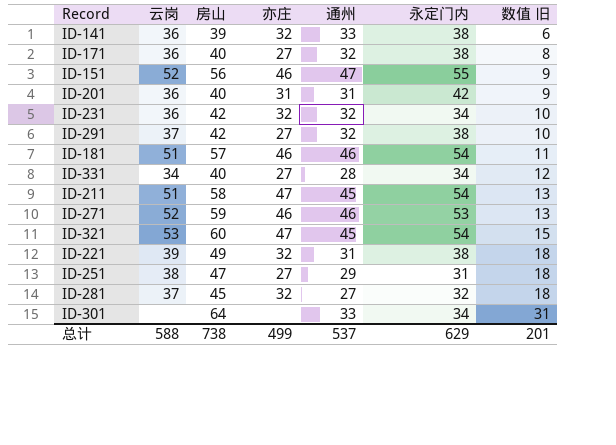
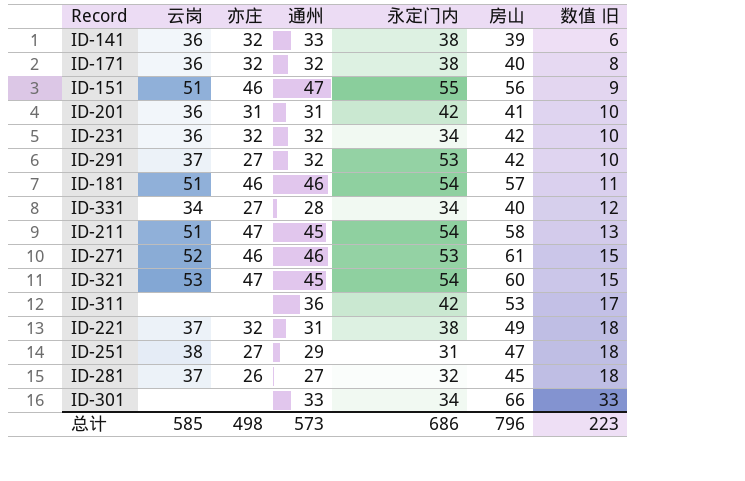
column 房山 | position: 3 -> 6
ID-171 | 亦庄: 27 -> 32
ID-151 | 云岗: 52 -> 51
ID-201 | 房山: 40 -> 41
ID-201 | 数值 旧: 9 -> 10
ID-291 | 永定门内: 38 -> 53
ID-271 | 房山: 59 -> 61
ID-271 | 数值 旧: 13 -> 15
row ID-311: none -> none | none | 36 | 42 | 53 | 17
ID-221 | 云岗: 39 -> 37
ID-281 | 亦庄: 32 -> 26
ID-301 | 房山: 64 -> 66
ID-301 | 数值 旧: 31 -> 33
总计 | 云岗: 588 -> 585
总计 | 亦庄: 499 -> 498
总计 | 通州: 537 -> 573
总计 | 永定门内: 629 -> 686
总计 | 房山: 738 -> 796
总计 | 数值 旧: 201 -> 223

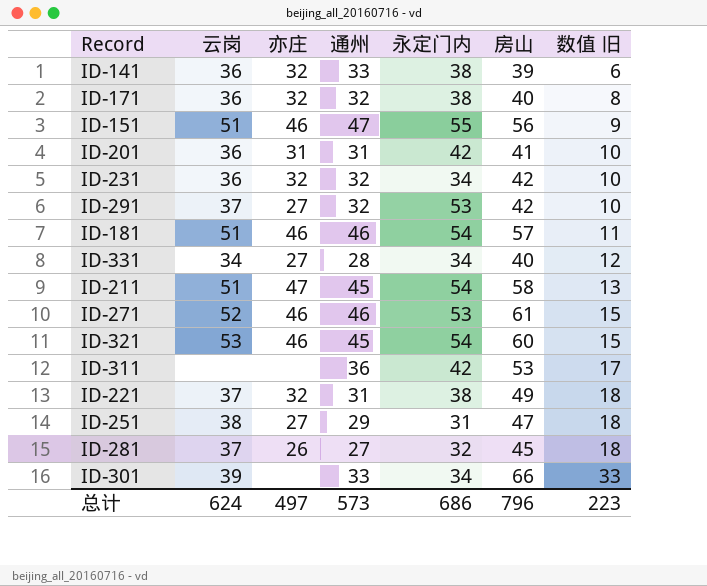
ID-321 | 亦庄: 47 -> 46
ID-301 | 云岗: none -> 39
总计 | 云岗: 585 -> 624
总计 | 亦庄: 498 -> 497

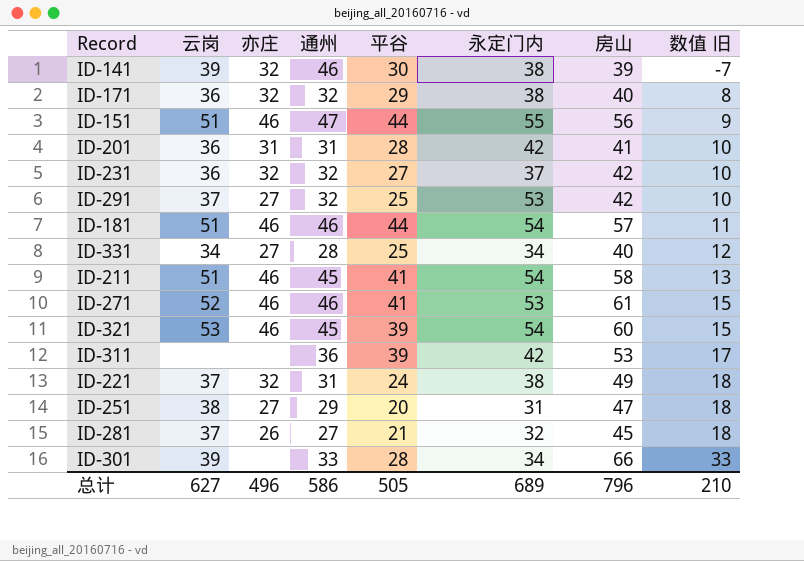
column 平谷 | position: none -> 5
ID-141 | 云岗: 36 -> 39
ID-141 | 通州: 33 -> 46
ID-141 | 数值 旧: 6 -> -7
ID-231 | 永定门内: 34 -> 37
ID-211 | 亦庄: 47 -> 46
总计 | 云岗: 624 -> 627
总计 | 亦庄: 497 -> 496
总计 | 通州: 573 -> 586
总计 | 永定门内: 686 -> 689
总计 | 数值 旧: 223 -> 210

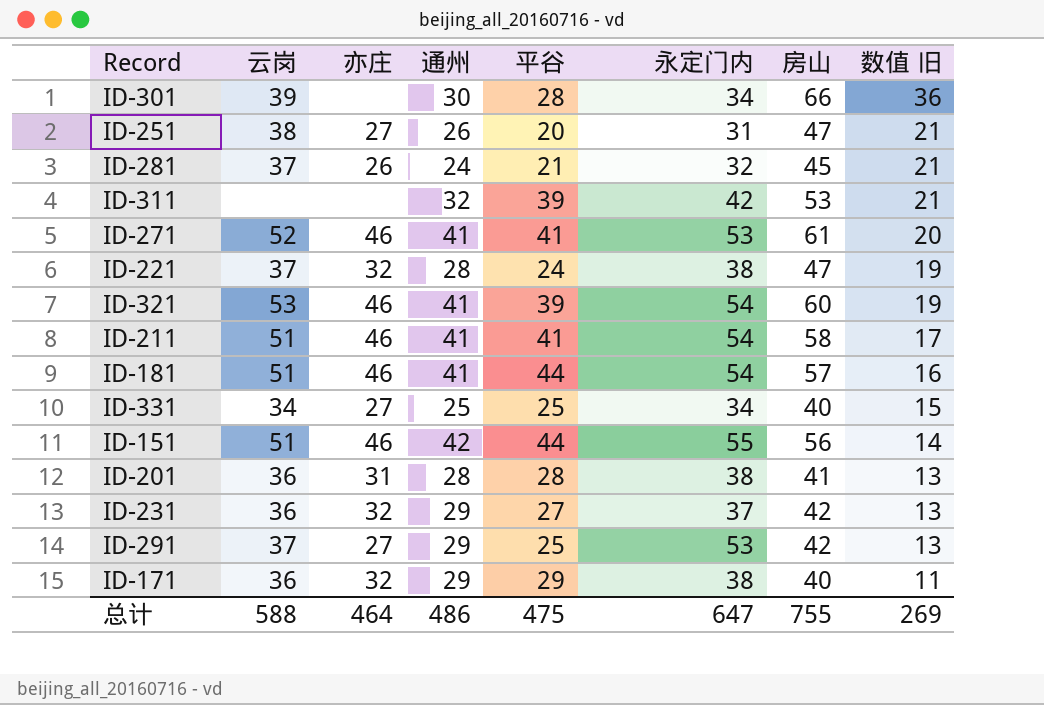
row order: 数值 旧 ascending -> 数值 旧 descending
row ID-141: 39 | 32 | 46 | 30 | 38 | 39 | -7 -> none
ID-301 | 通州: 33 -> 30
ID-301 | 数值 旧: 33 -> 36
ID-251 | 通州: 29 -> 26
ID-251 | 数值 旧: 18 -> 21
ID-281 | 通州: 27 -> 24
ID-281 | 数值 旧: 18 -> 21
ID-311 | 通州: 36 -> 32
ID-311 | 数值 旧: 17 -> 21
ID-271 | 通州: 46 -> 41
ID-271 | 数值 旧: 15 -> 20
ID-221 | 通州: 31 -> 28
ID-221 | 房山: 49 -> 47
ID-221 | 数值 旧: 18 -> 19
ID-321 | 通州: 45 -> 41
ID-321 | 数值 旧: 15 -> 19
ID-211 | 通州: 45 -> 41
ID-211 | 数值 旧: 13 -> 17
ID-181 | 通州: 46 -> 41
ID-181 | 数值 旧: 11 -> 16
ID-331 | 通州: 28 -> 25
ID-331 | 数值 旧: 12 -> 15
ID-151 | 通州: 47 -> 42
ID-151 | 数值 旧: 9 -> 14
ID-201 | 通州: 31 -> 28
ID-201 | 永定门内: 42 -> 38
ID-201 | 数值 旧: 10 -> 13
ID-231 | 通州: 32 -> 29
ID-231 | 数值 旧: 10 -> 13
ID-291 | 通州: 32 -> 29
ID-291 | 数值 旧: 10 -> 13
ID-171 | 通州: 32 -> 29
ID-171 | 数值 旧: 8 -> 11
总计 | 云岗: 627 -> 588
总计 | 亦庄: 496 -> 464
总计 | 通州: 586 -> 486
总计 | 平谷: 505 -> 475
总计 | 永定门内: 689 -> 647
总计 | 房山: 796 -> 755
总计 | 数值 旧: 210 -> 269

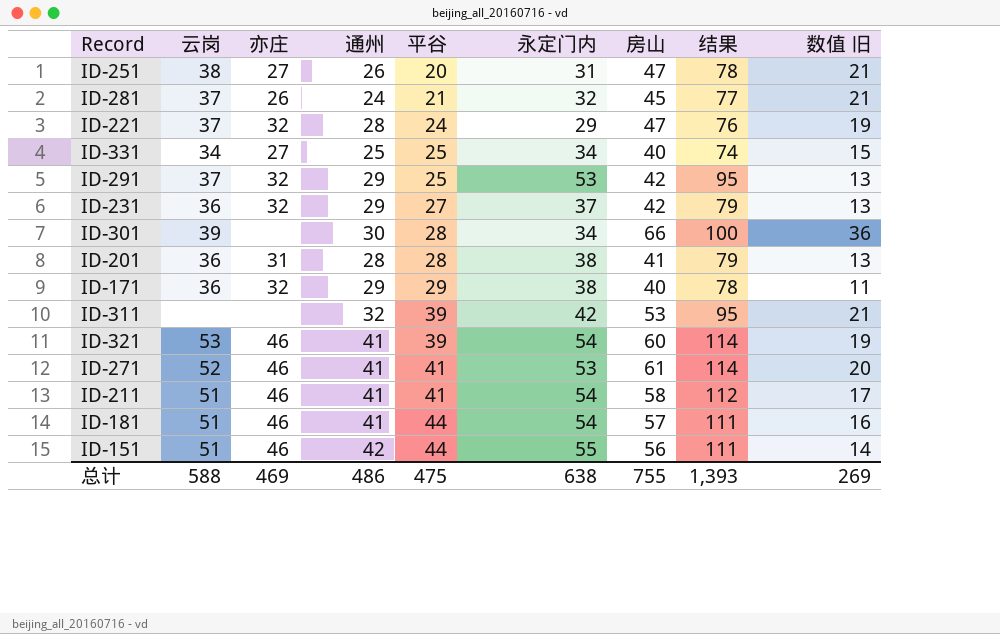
row order: 数值 旧 descending -> 平谷 ascending
column 结果 | formula: none -> [永定门内] + [房山]
ID-221 | 永定门内: 38 -> 29
ID-291 | 亦庄: 27 -> 32
总计 | 亦庄: 464 -> 469
总计 | 永定门内: 647 -> 638

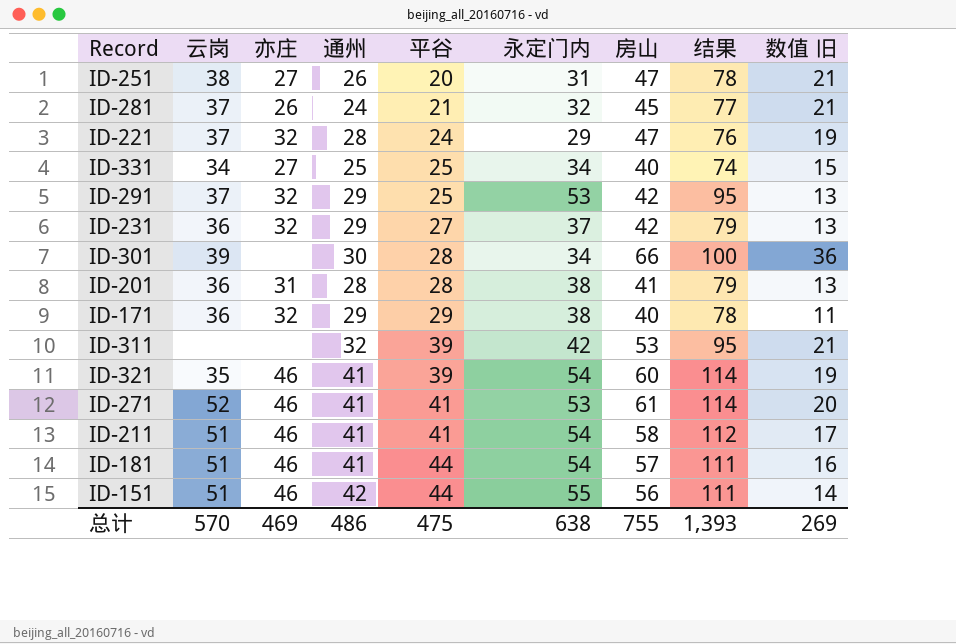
ID-321 | 云岗: 53 -> 35
总计 | 云岗: 588 -> 570

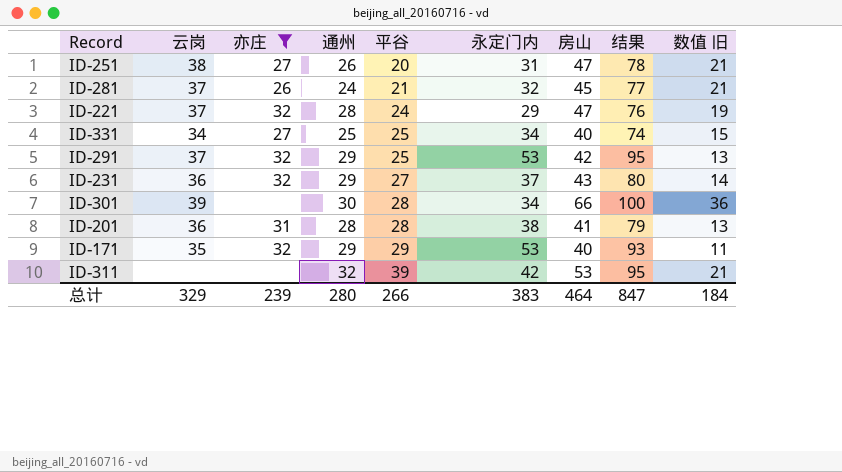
filter: none -> 亦庄 != 46
ID-231 | 房山: 42 -> 43
ID-231 | 结果: 79 -> 80
ID-231 | 数值 旧: 13 -> 14
ID-171 | 云岗: 36 -> 35
ID-171 | 永定门内: 38 -> 53
ID-171 | 结果: 78 -> 93
总计 | 云岗: 570 -> 329
总计 | 亦庄: 469 -> 239
总计 | 通州: 486 -> 280
总计 | 平谷: 475 -> 266
总计 | 永定门内: 638 -> 383
总计 | 房山: 755 -> 464
总计 | 结果: 1,393 -> 847
总计 | 数值 旧: 269 -> 184

